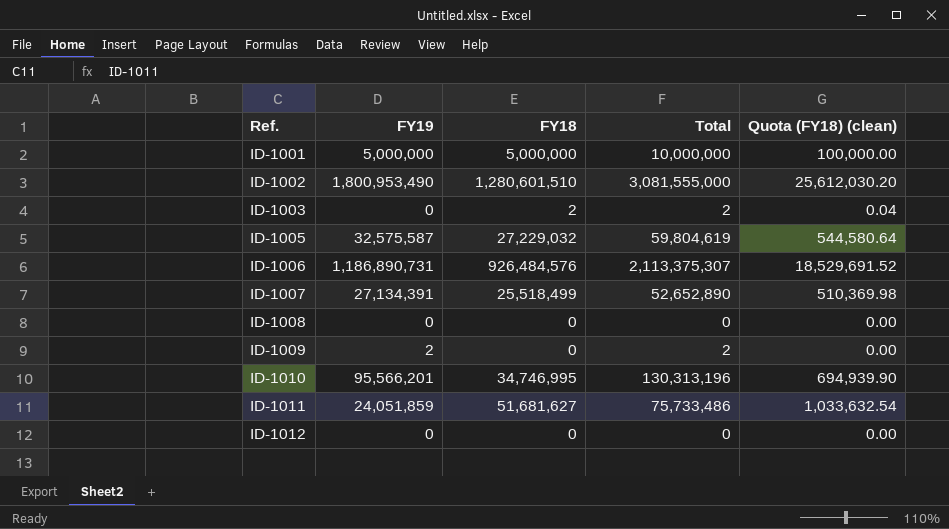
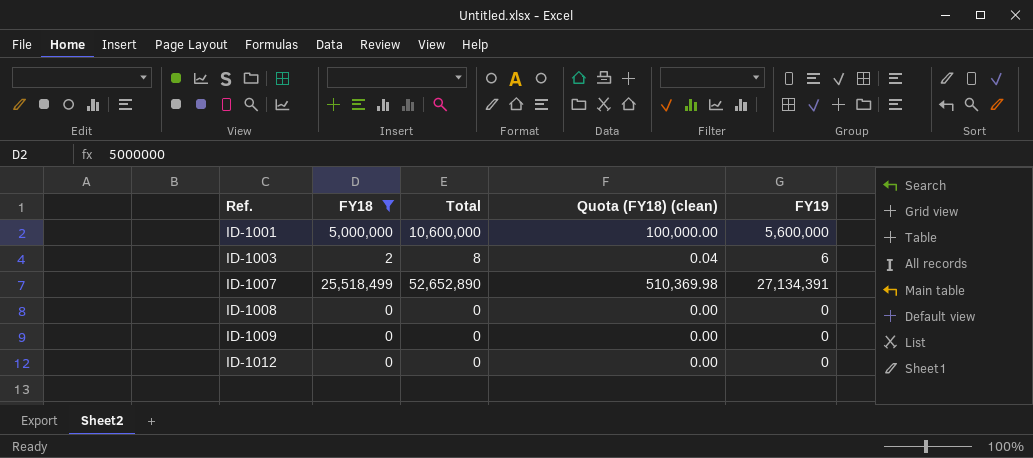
filter: none -> FY18 <= 25,518,499
column FY19 | position: 2 -> 5
ID-1001 | Total: 10,000,000 -> 10,600,000
ID-1001 | FY19: 5,000,000 -> 5,600,000
ID-1003 | Total: 2 -> 8
ID-1003 | FY19: 0 -> 6
ID-1009 | Total: 2 -> 0
ID-1009 | FY19: 2 -> 0

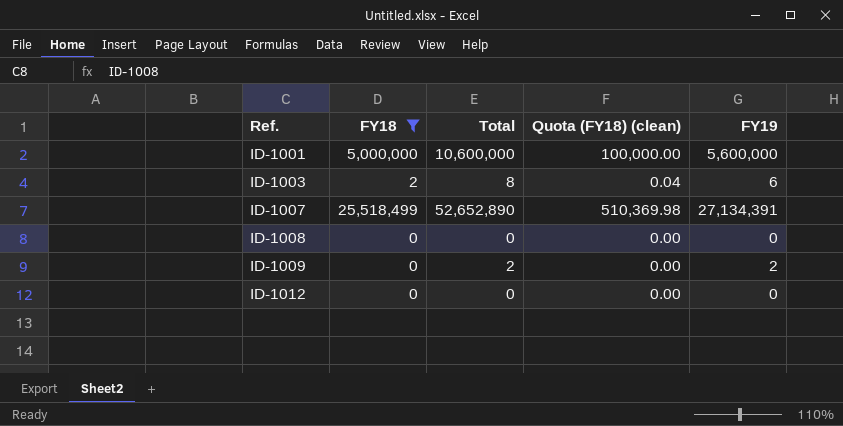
ID-1009 | Total: 0 -> 2
ID-1009 | FY19: 0 -> 2

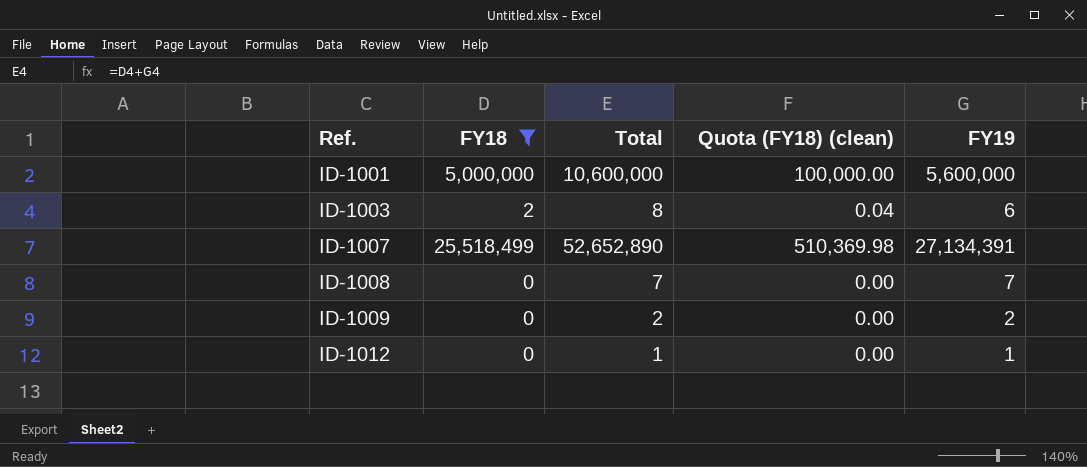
ID-1008 | Total: 0 -> 7
ID-1008 | FY19: 0 -> 7
ID-1012 | Total: 0 -> 1
ID-1012 | FY19: 0 -> 1

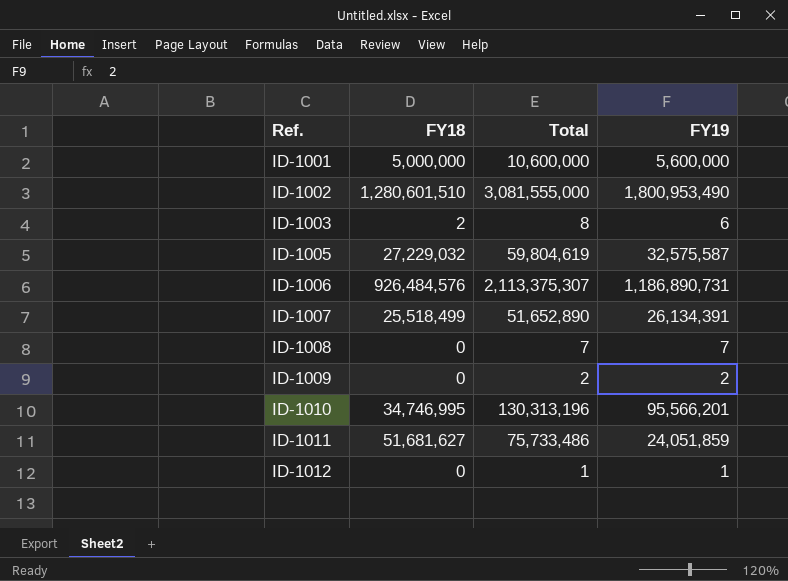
filter: FY18 <= 25,518,499 -> none
column Quota (FY18) (clean) | formula: [FY18] * 0.02 -> none
ID-1007 | Total: 52,652,890 -> 51,652,890
ID-1007 | FY19: 27,134,391 -> 26,134,391

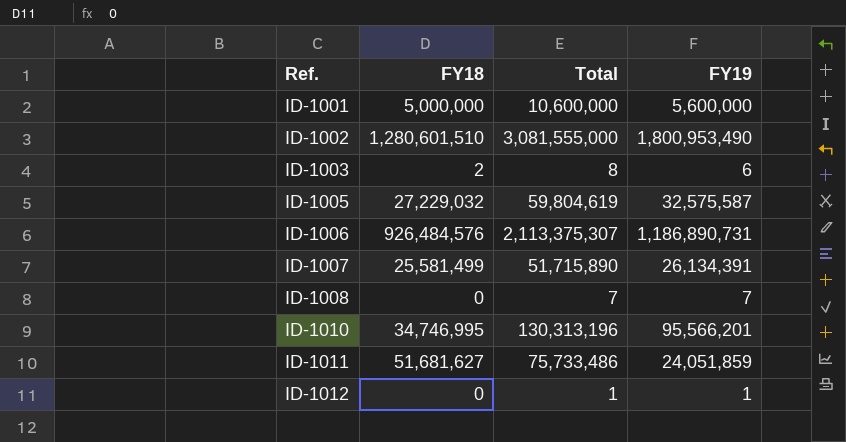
row ID-1009: 0 | 2 | 2 -> none
ID-1007 | FY18: 25,518,499 -> 25,581,499
ID-1007 | Total: 51,652,890 -> 51,715,890

